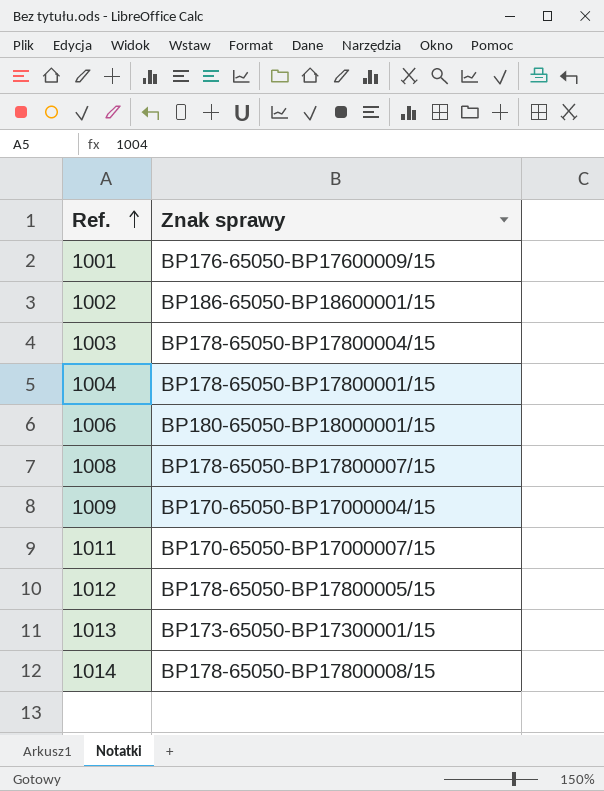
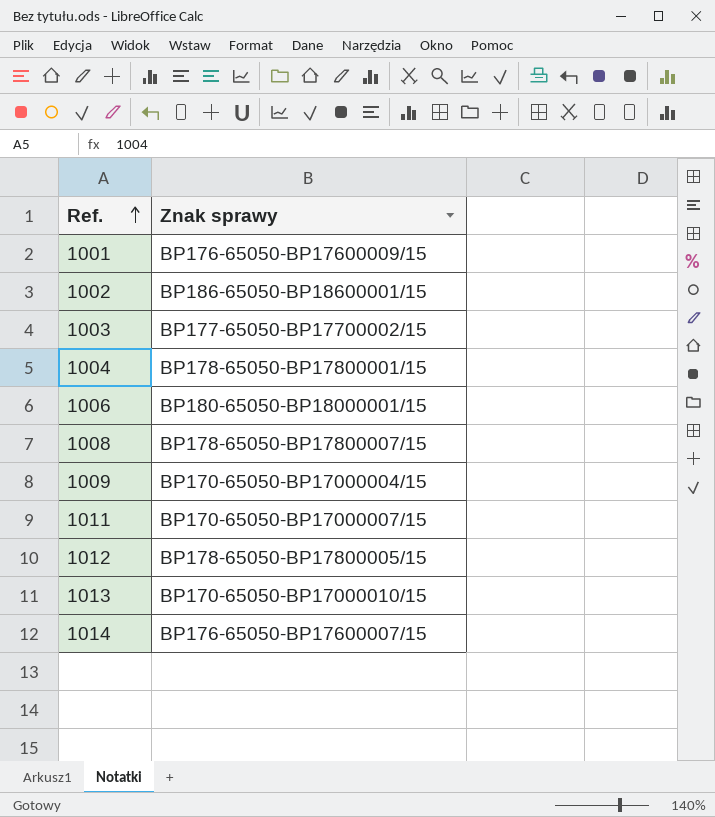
1003 | Znak sprawy: BP178-65050-BP17800004/15 -> BP177-65050-BP17700002/15
1013 | Znak sprawy: BP173-65050-BP17300001/15 -> BP170-65050-BP17000010/15
1014 | Znak sprawy: BP178-65050-BP17800008/15 -> BP176-65050-BP17600007/15

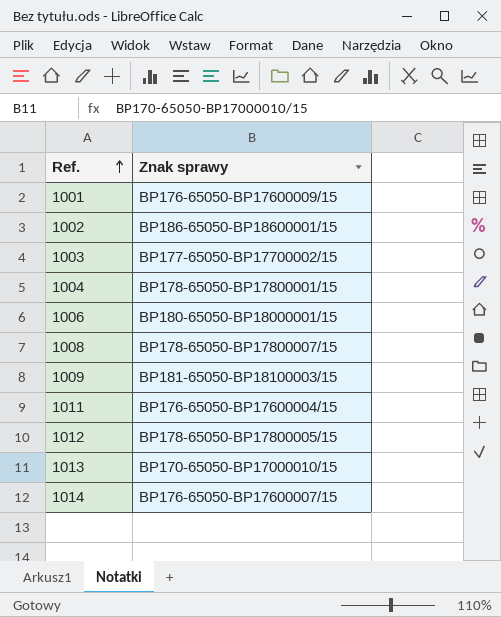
1009 | Znak sprawy: BP170-65050-BP17000004/15 -> BP181-65050-BP18100003/15
1011 | Znak sprawy: BP170-65050-BP17000007/15 -> BP176-65050-BP17600004/15

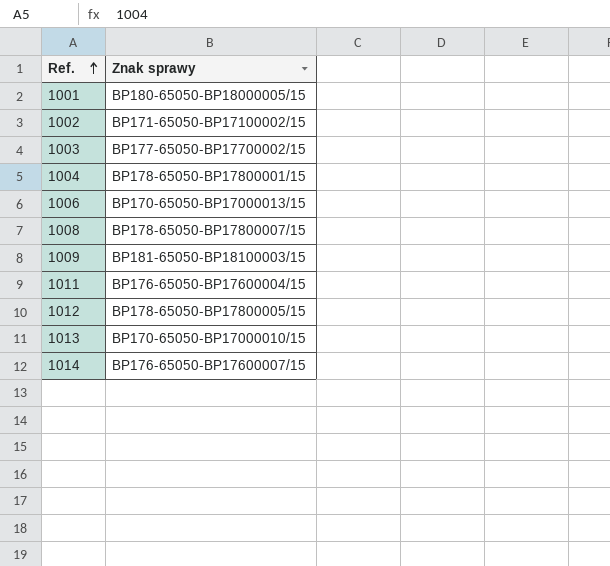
1001 | Znak sprawy: BP176-65050-BP17600009/15 -> BP180-65050-BP18000005/15
1002 | Znak sprawy: BP186-65050-BP18600001/15 -> BP171-65050-BP17100002/15
1006 | Znak sprawy: BP180-65050-BP18000001/15 -> BP170-65050-BP17000013/15

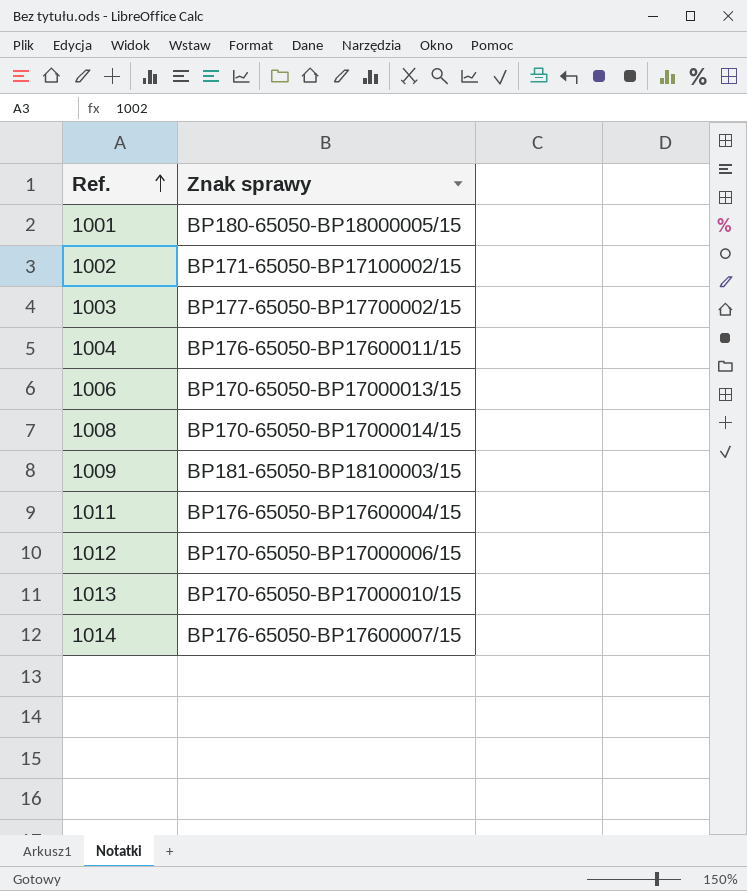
1004 | Znak sprawy: BP178-65050-BP17800001/15 -> BP176-65050-BP17600011/15
1008 | Znak sprawy: BP178-65050-BP17800007/15 -> BP170-65050-BP17000014/15
1012 | Znak sprawy: BP178-65050-BP17800005/15 -> BP170-65050-BP17000006/15

